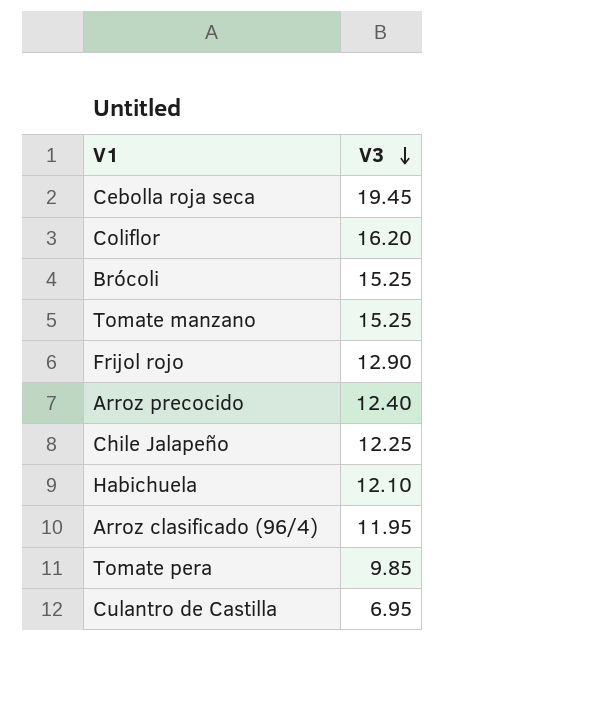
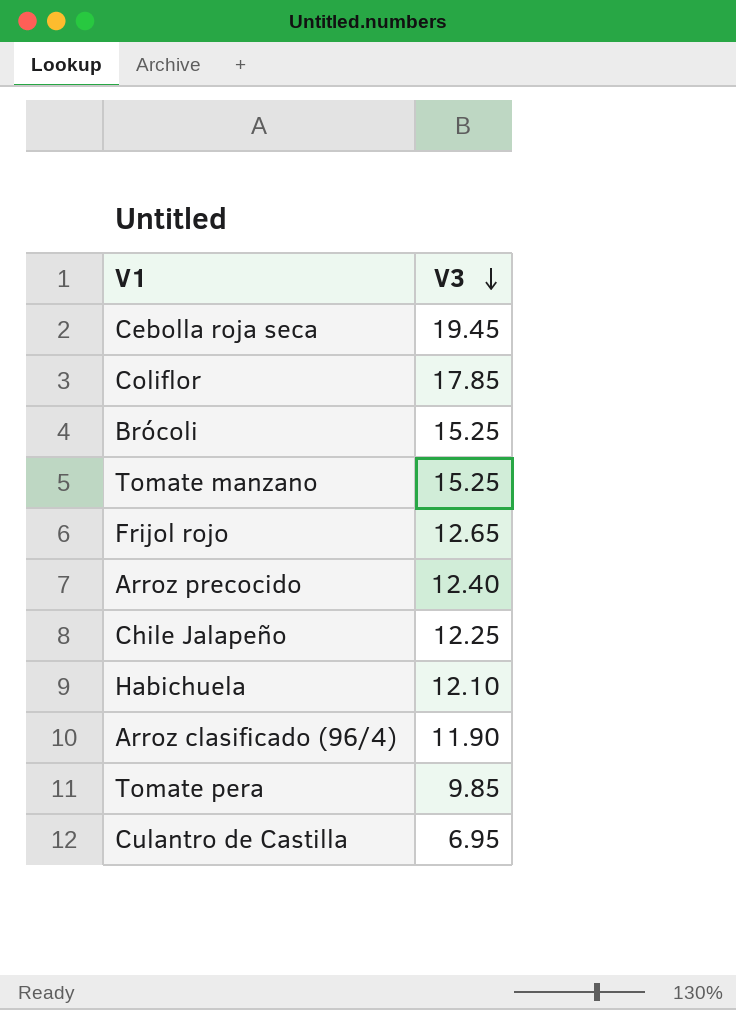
Coliflor | V3: 16.20 -> 17.85
Frijol rojo | V3: 12.90 -> 12.65
Arroz clasificado (96/4) | V3: 11.95 -> 11.90

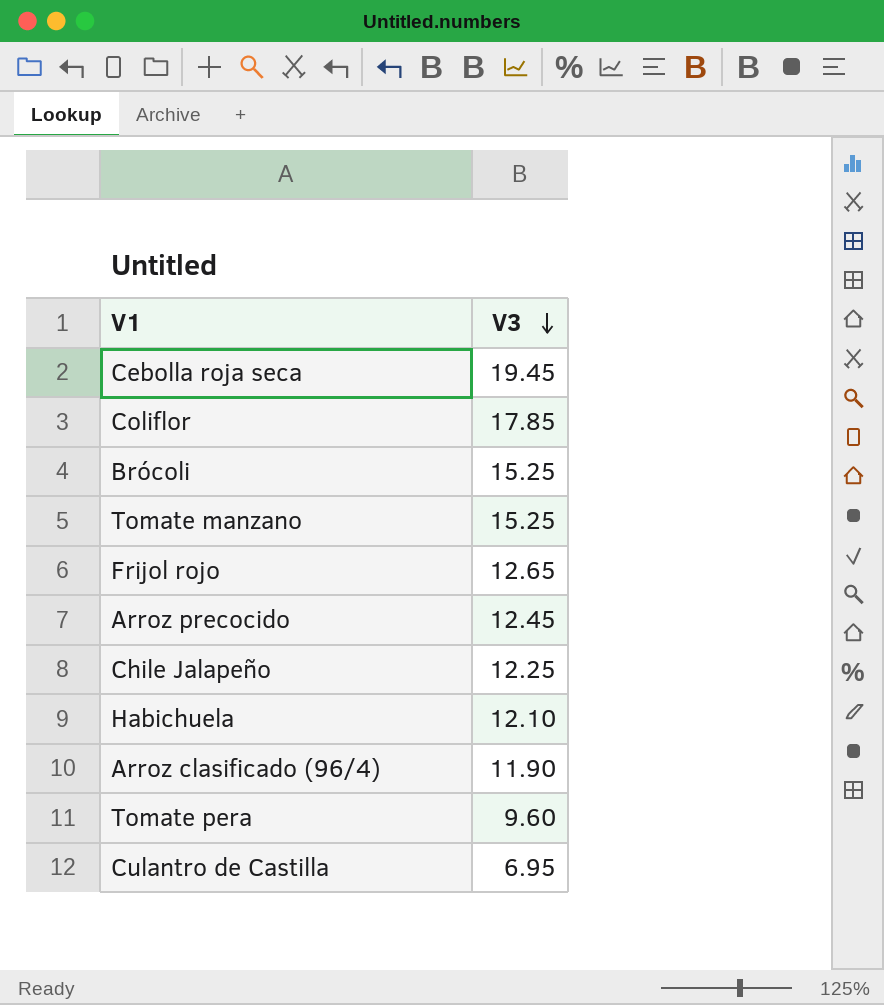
Arroz precocido | V3: 12.40 -> 12.45
Tomate pera | V3: 9.85 -> 9.60

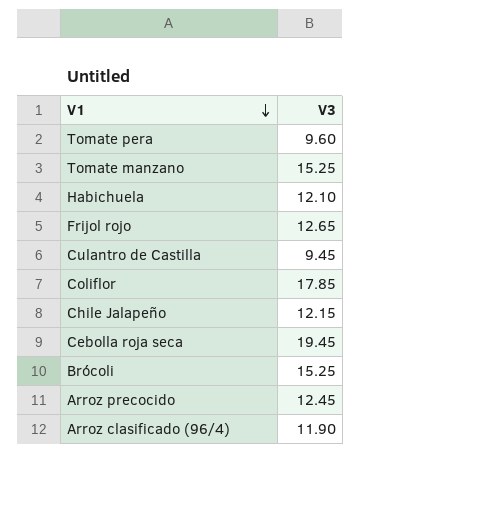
row order: V3 descending -> V1 descending
Culantro de Castilla | V3: 6.95 -> 9.45
Chile Jalapeño | V3: 12.25 -> 12.15

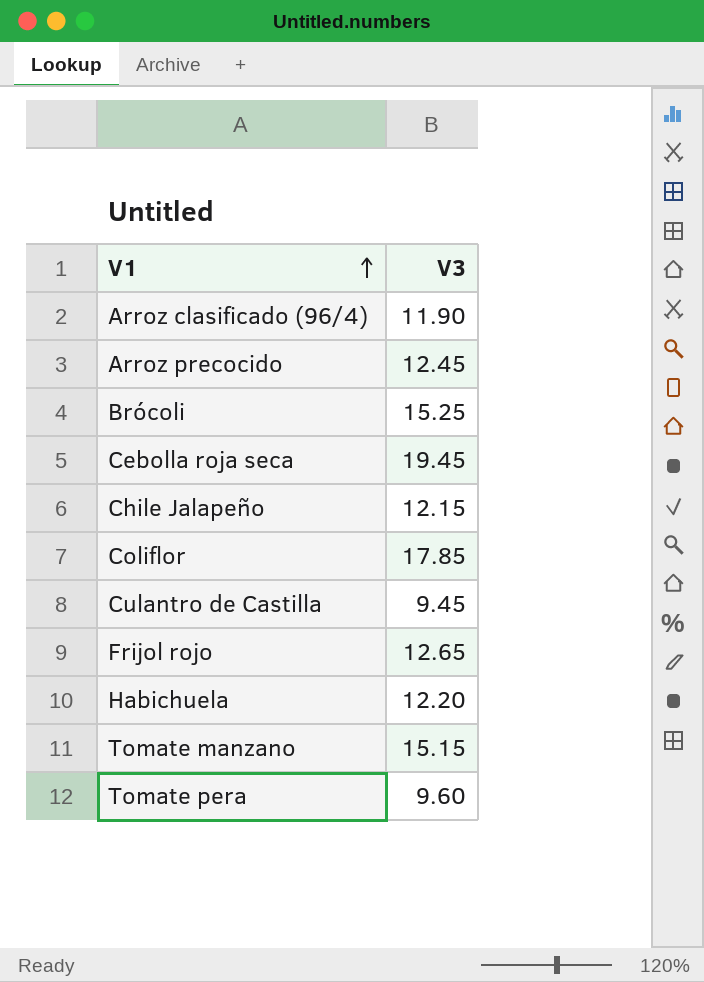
row order: V1 descending -> V1 ascending
Habichuela | V3: 12.10 -> 12.20
Tomate manzano | V3: 15.25 -> 15.15

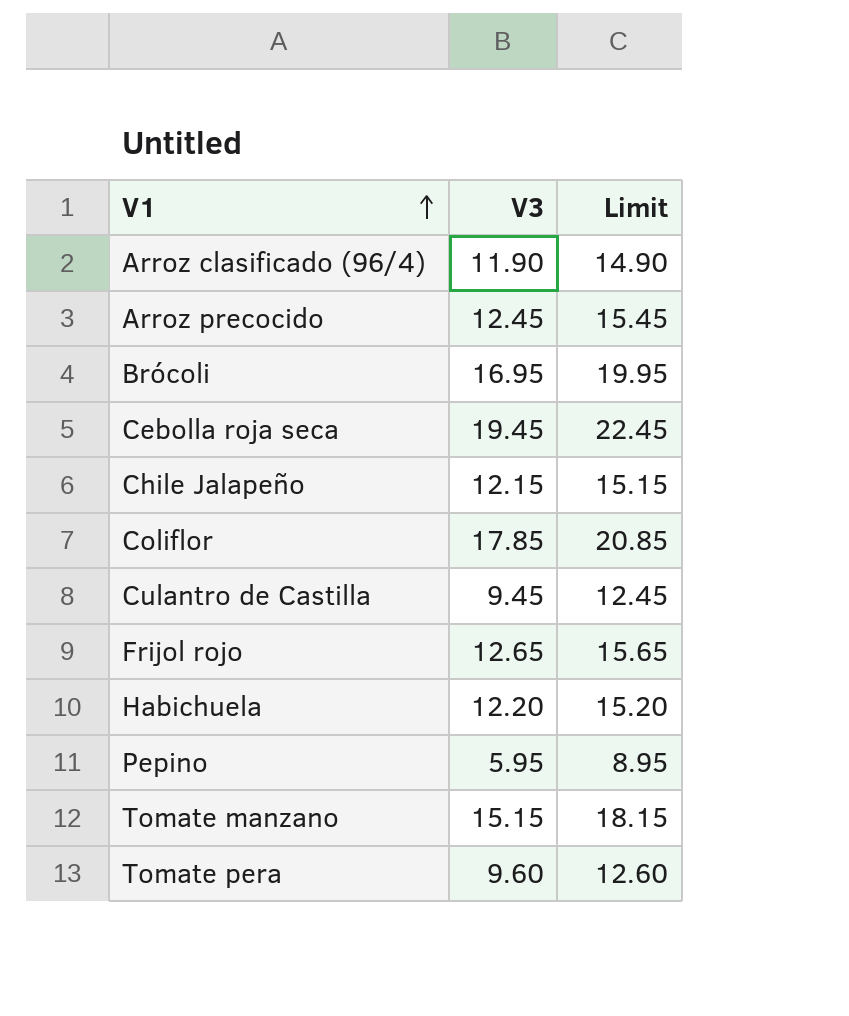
column Limit | formula: none -> [V3] + 3
Brócoli | V3: 15.25 -> 16.95
row Pepino: none -> 5.95 | 8.95

